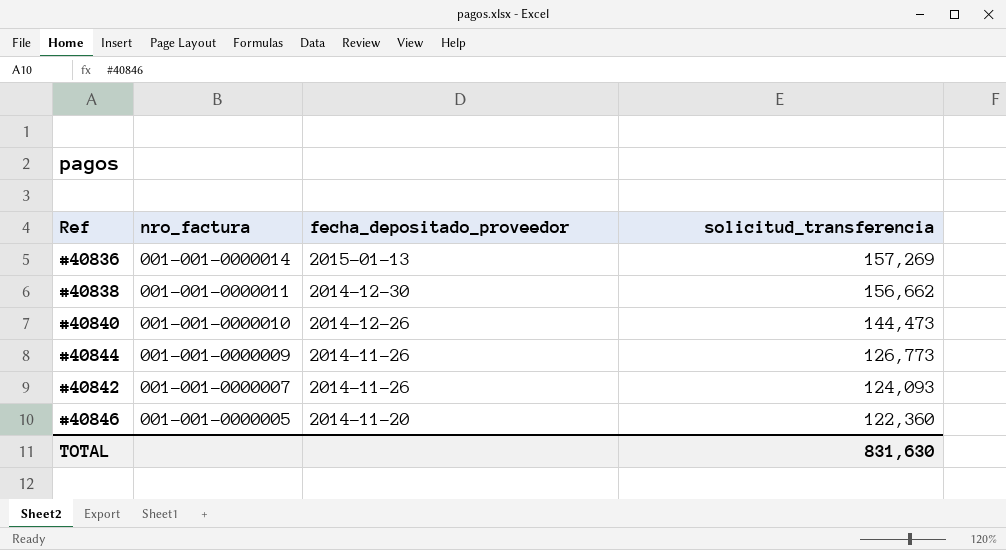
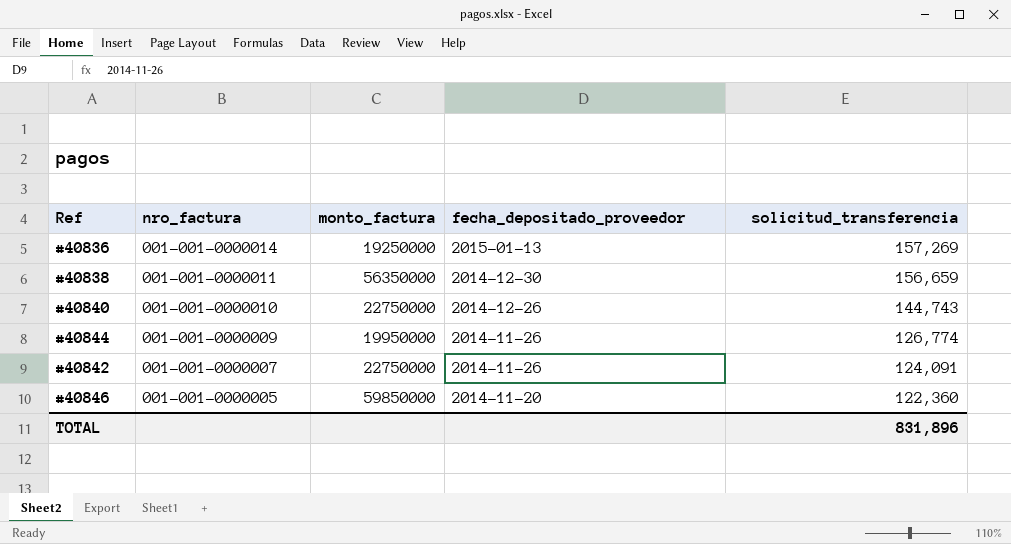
column monto_factura | position: none -> 3
#40838 | solicitud_transferencia: 156,662 -> 156,659
#40840 | solicitud_transferencia: 144,473 -> 144,743
#40844 | solicitud_transferencia: 126,773 -> 126,774
#40842 | solicitud_transferencia: 124,093 -> 124,091
TOTAL | solicitud_transferencia: 831,630 -> 831,896

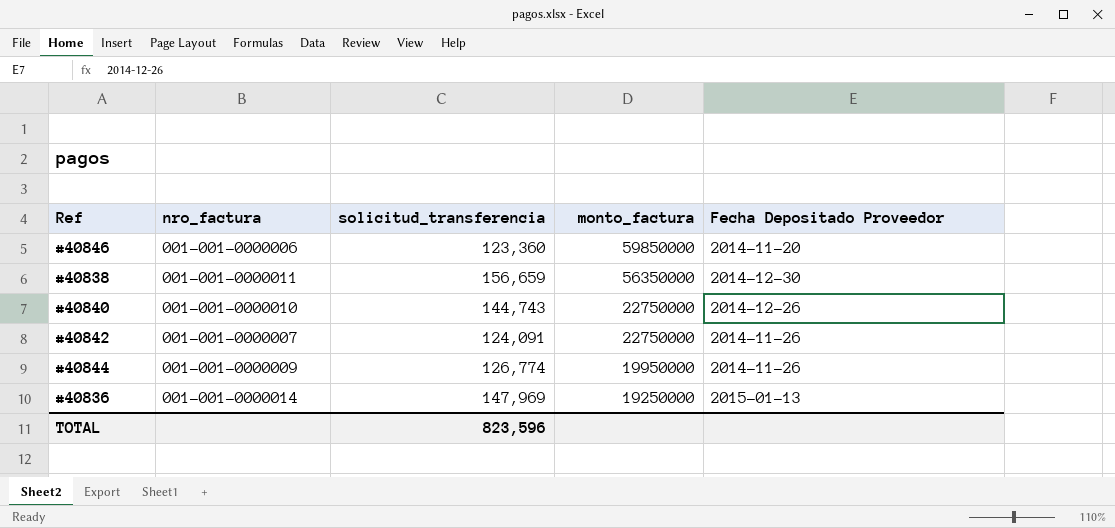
row order: nro_factura descending -> monto_factura descending
column solicitud_transferencia | position: 5 -> 3
column name: fecha_depositado_proveedor -> Fecha Depositado Proveedor
#40846 | nro_factura: 001-001-0000005 -> 001-001-0000006
#40846 | solicitud_transferencia: 122,360 -> 123,360
#40836 | solicitud_transferencia: 157,269 -> 147,969
TOTAL | solicitud_transferencia: 831,896 -> 823,596

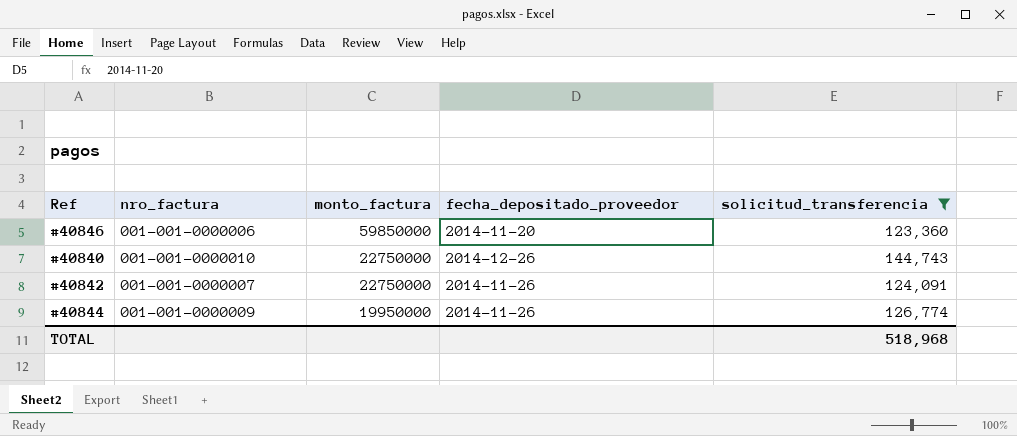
filter: none -> solicitud_transferencia <= 144,743
column name: Fecha Depositado Proveedor -> fecha_depositado_proveedor
column solicitud_transferencia | position: 3 -> 5
TOTAL | solicitud_transferencia: 823,596 -> 518,968

